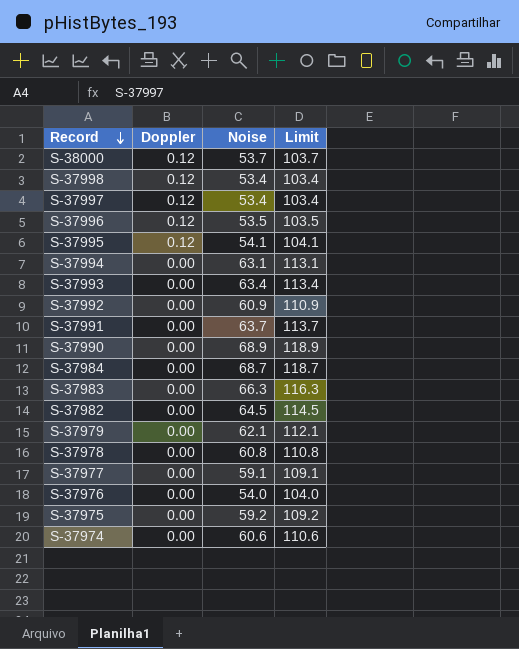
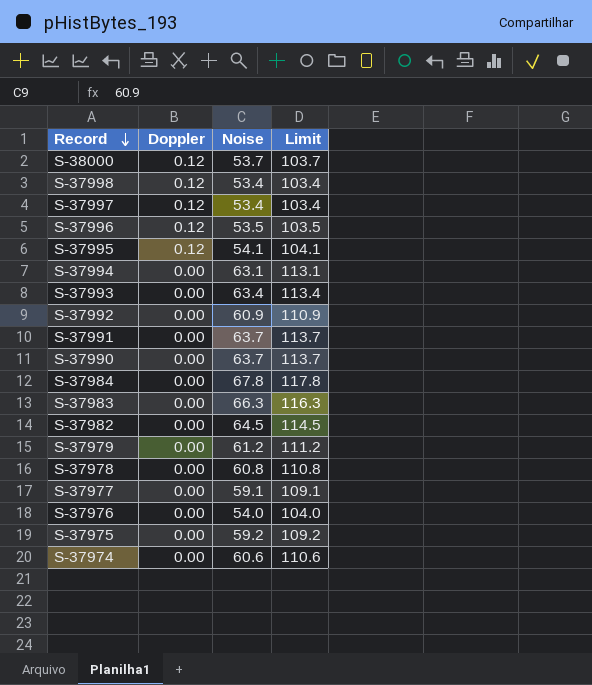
S-37990 | Noise: 68.9 -> 63.7
S-37990 | Limit: 118.9 -> 113.7
S-37984 | Noise: 68.7 -> 67.8
S-37984 | Limit: 118.7 -> 117.8
S-37979 | Noise: 62.1 -> 61.2
S-37979 | Limit: 112.1 -> 111.2

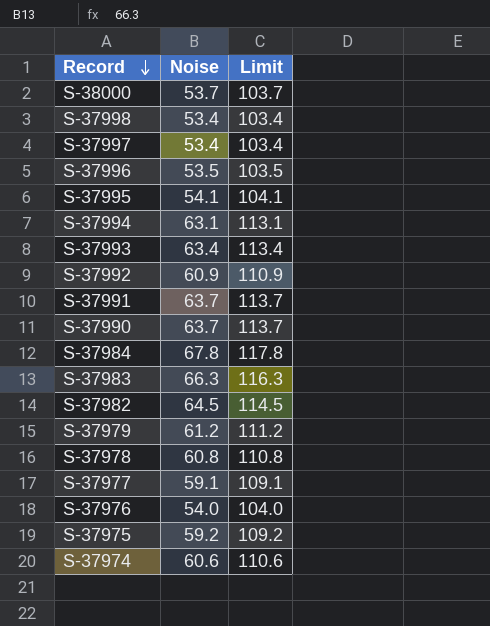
column Doppler | position: 2 -> none

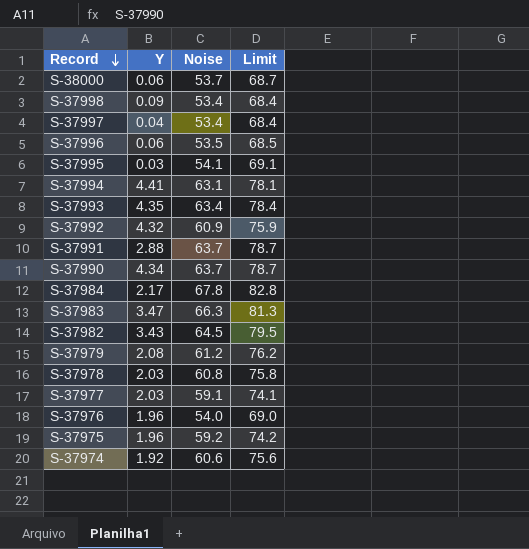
column Y | position: none -> 2
column Limit | formula: [Noise] + 50 -> [Noise] + 15

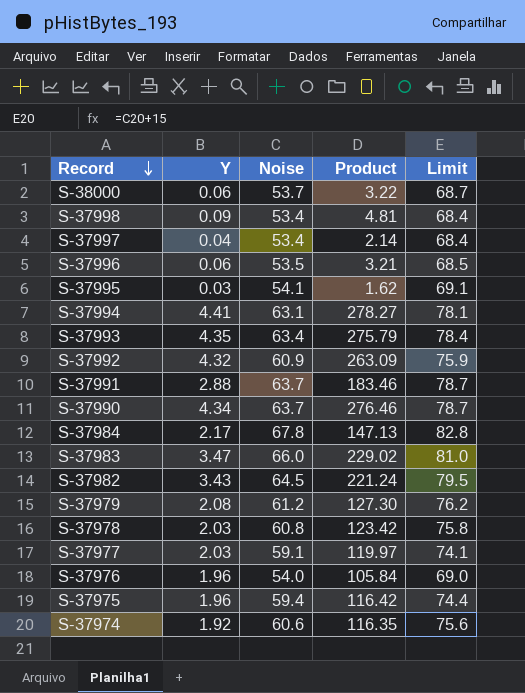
column Product | formula: none -> [Y] * [Noise]
S-37983 | Noise: 66.3 -> 66.0
S-37983 | Limit: 81.3 -> 81.0
S-37975 | Noise: 59.2 -> 59.4
S-37975 | Limit: 74.2 -> 74.4

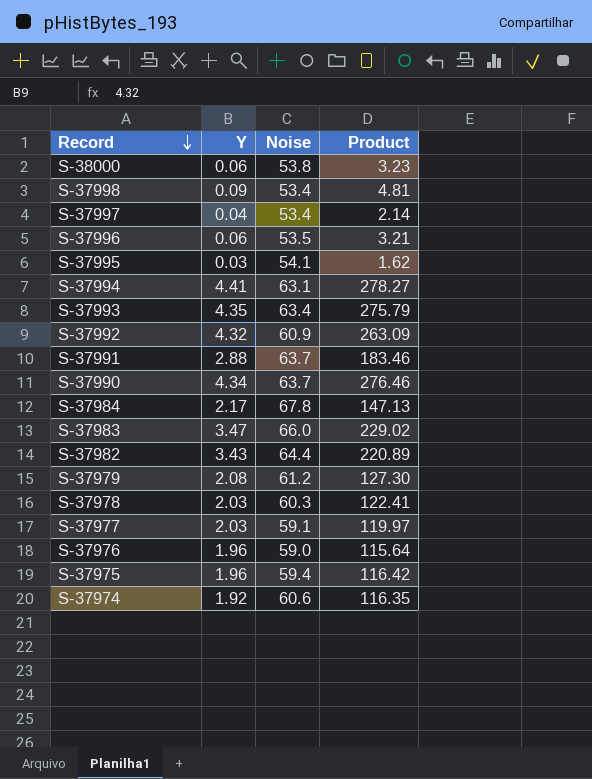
column Limit | formula: [Noise] + 15 -> none
S-38000 | Noise: 53.7 -> 53.8
S-38000 | Product: 3.22 -> 3.23
S-37982 | Noise: 64.5 -> 64.4
S-37982 | Product: 221.24 -> 220.89
S-37978 | Noise: 60.8 -> 60.3
S-37978 | Product: 123.42 -> 122.41
S-37976 | Noise: 54.0 -> 59.0
S-37976 | Product: 105.84 -> 115.64

